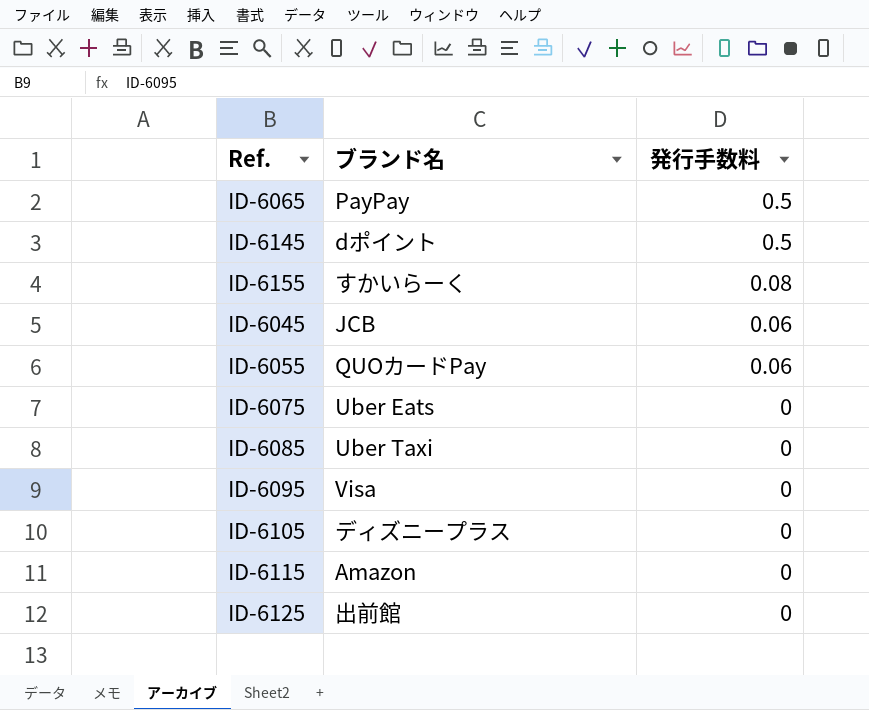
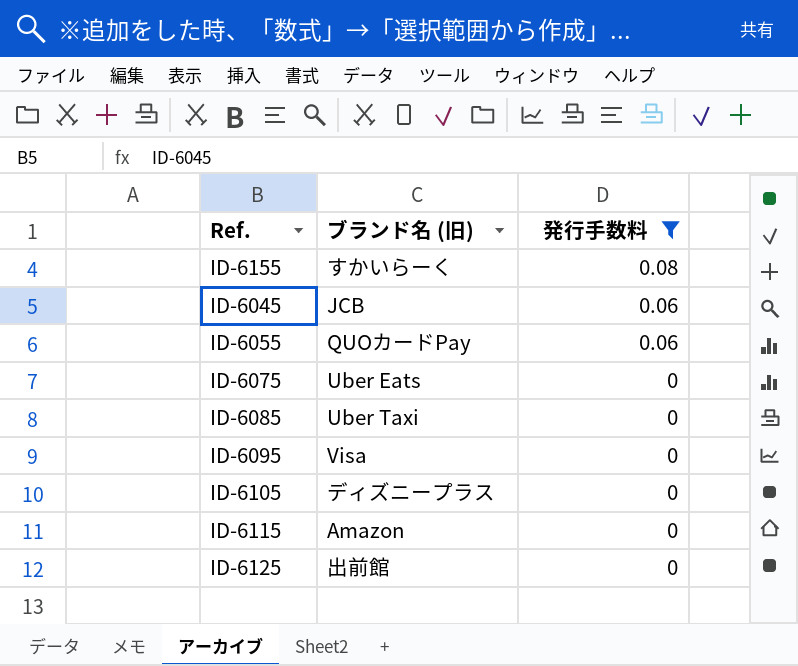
filter: none -> 発行手数料 != 0.5
column name: ブランド名 -> ブランド名 (旧)

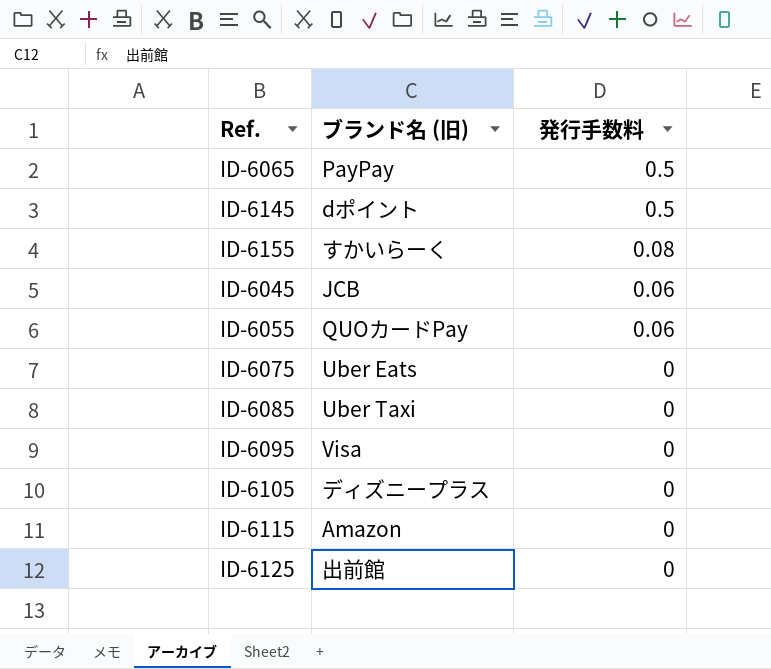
filter: 発行手数料 != 0.5 -> none

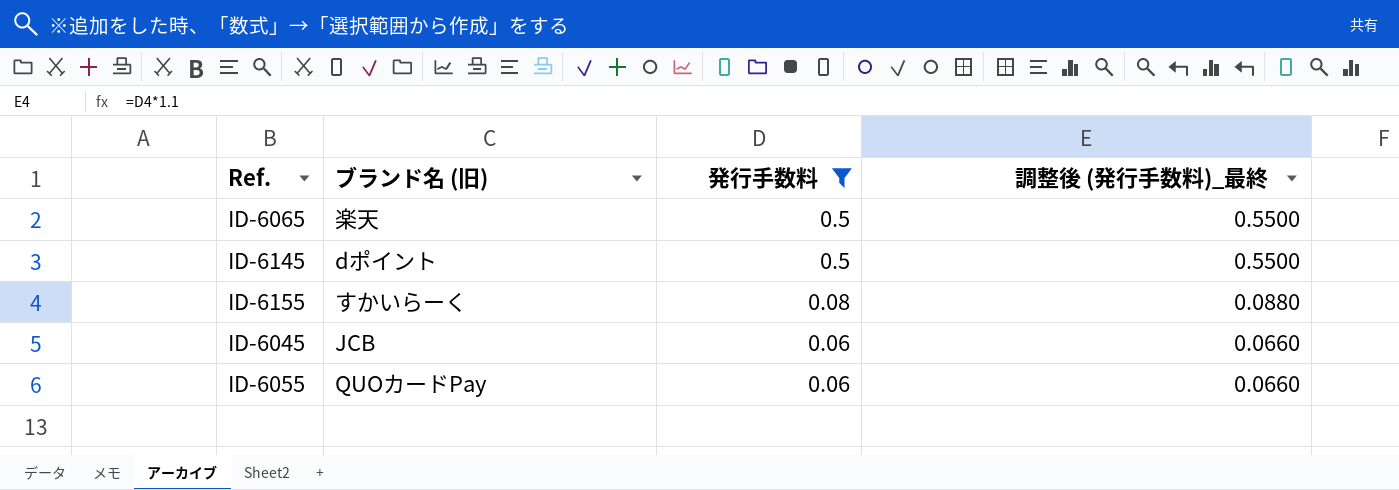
filter: none -> 発行手数料 != 0
column 調整後 (発行手数料)_最終 | formula: none -> [発行手数料] * 1.1
ID-6065 | ブランド名 (旧): PayPay -> 楽天

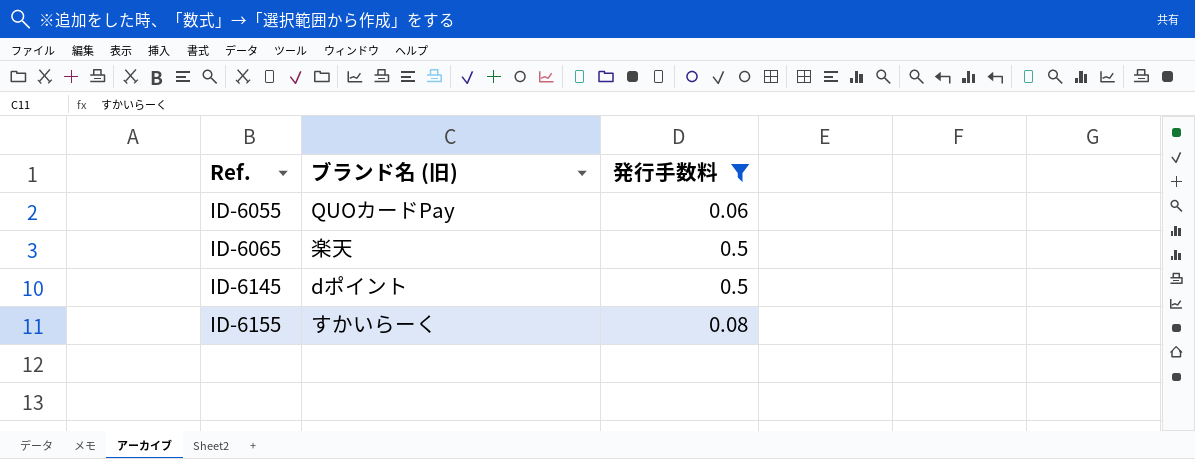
row order: 発行手数料 descending -> Ref. ascending
column 調整後 (発行手数料)_最終 | formula: [発行手数料] * 1.1 -> none
row ID-6045: JCB | 0.06 | 0.0660 -> none

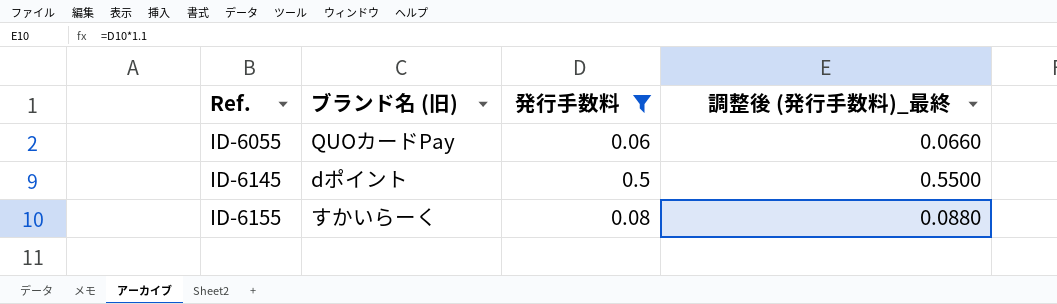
column 調整後 (発行手数料)_最終 | formula: none -> [発行手数料] * 1.1
row ID-6065: 楽天 | 0.5 -> none

